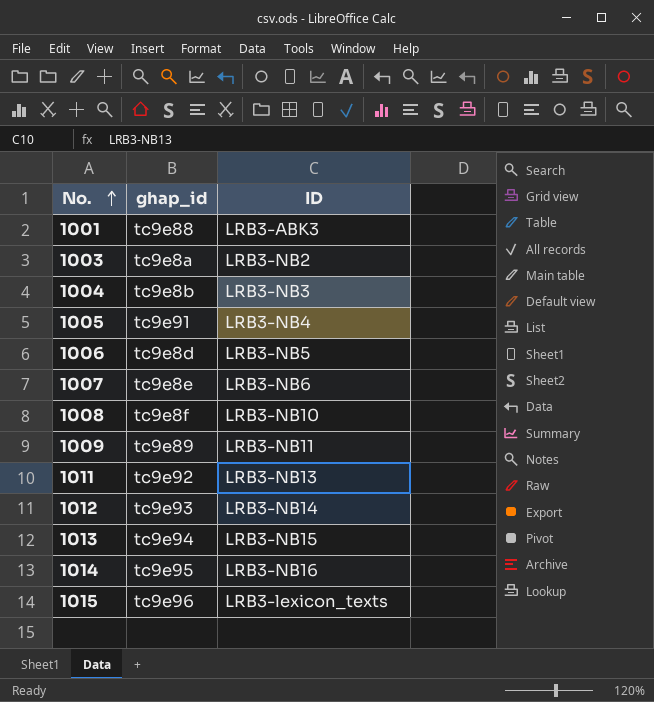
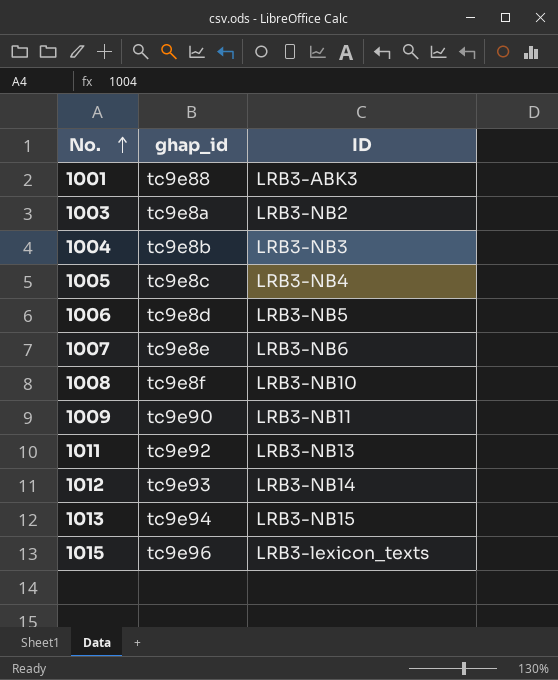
row 1014: tc9e95 | LRB3-NB16 -> none
1005 | ghap_id: tc9e91 -> tc9e8c
1009 | ghap_id: tc9e89 -> tc9e90

